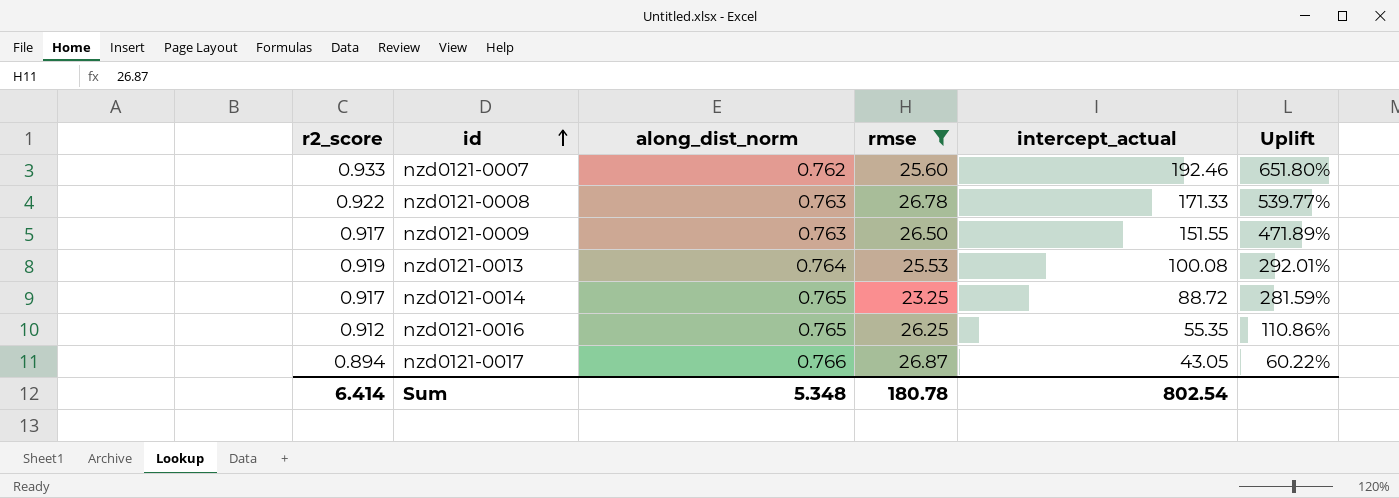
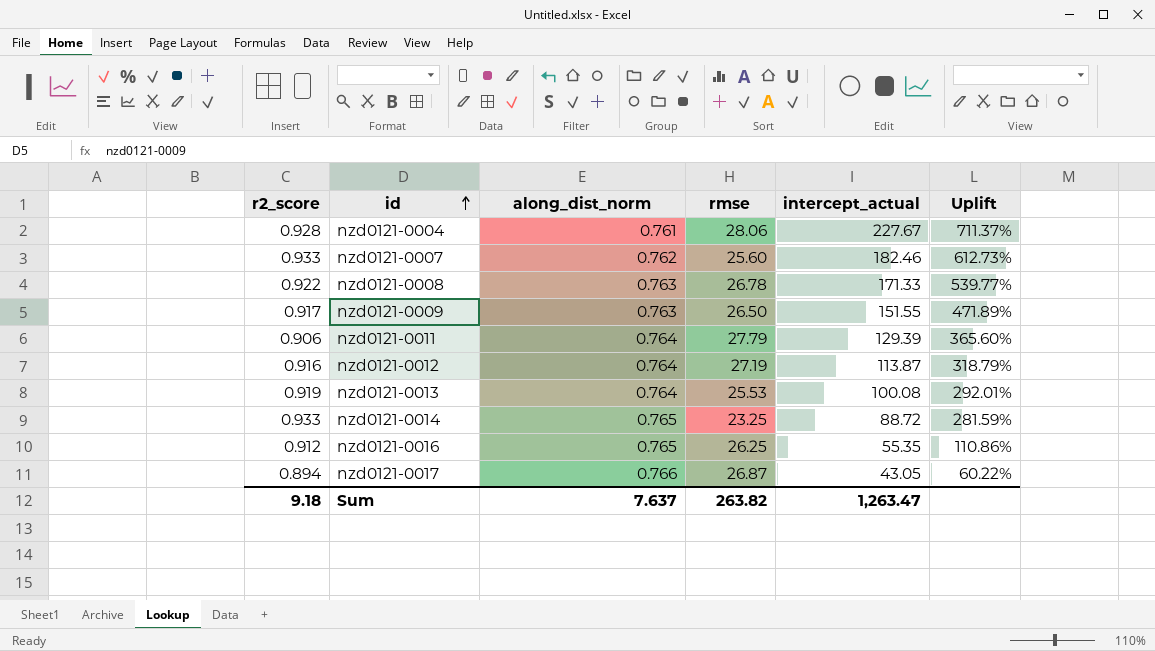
filter: rmse <= 26.87 -> none
nzd0121-0007 | intercept_actual: 192.46 -> 182.46
nzd0121-0007 | Uplift: 651.80% -> 612.73%
nzd0121-0014 | r2_score: 0.917 -> 0.933
Sum | r2_score: 6.414 -> 9.18
Sum | along_dist_norm: 5.348 -> 7.637
Sum | rmse: 180.78 -> 263.82
Sum | intercept_actual: 802.54 -> 1,263.47

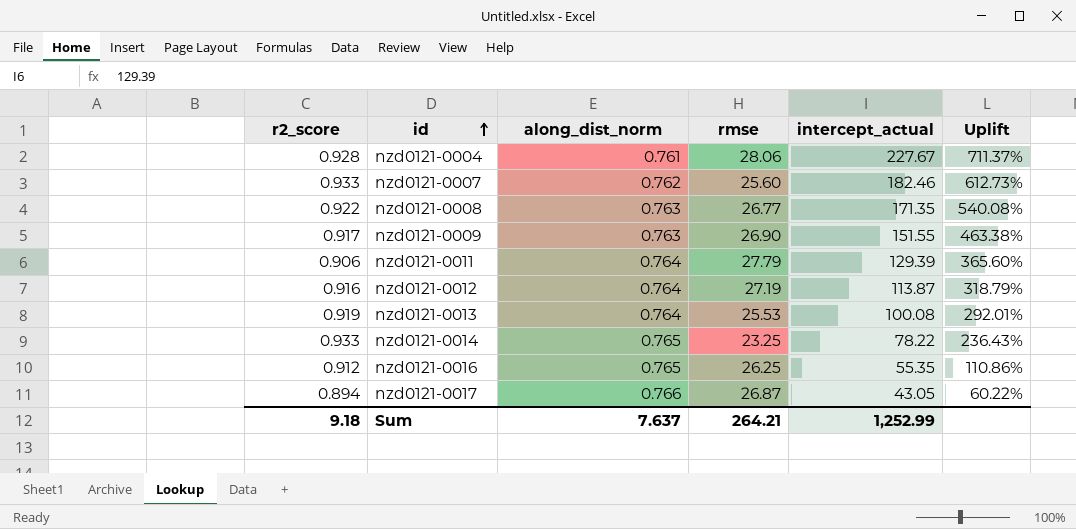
nzd0121-0008 | rmse: 26.78 -> 26.77
nzd0121-0008 | intercept_actual: 171.33 -> 171.35
nzd0121-0008 | Uplift: 539.77% -> 540.08%
nzd0121-0009 | rmse: 26.50 -> 26.90
nzd0121-0009 | Uplift: 471.89% -> 463.38%
nzd0121-0014 | intercept_actual: 88.72 -> 78.22
nzd0121-0014 | Uplift: 281.59% -> 236.43%
Sum | rmse: 263.82 -> 264.21
Sum | intercept_actual: 1,263.47 -> 1,252.99

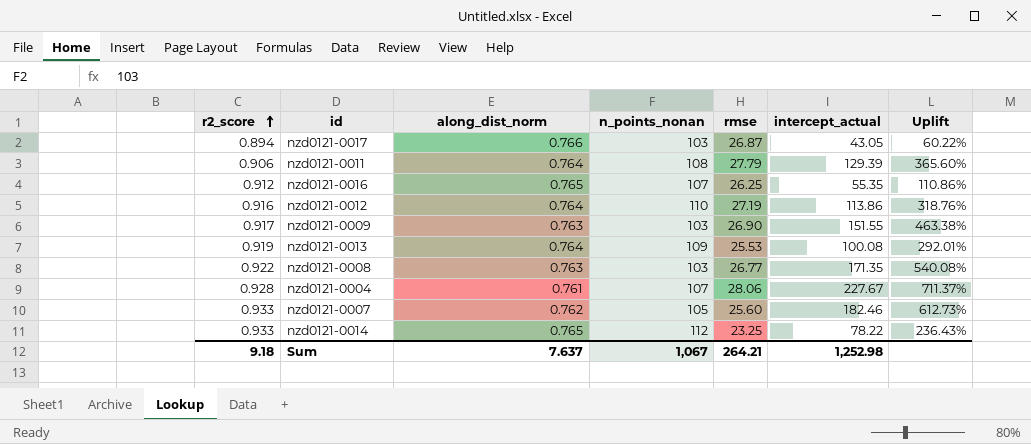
row order: id ascending -> r2_score ascending
column n_points_nonan | position: none -> 4
nzd0121-0012 | intercept_actual: 113.87 -> 113.86
nzd0121-0012 | Uplift: 318.79% -> 318.76%
Sum | intercept_actual: 1,252.99 -> 1,252.98

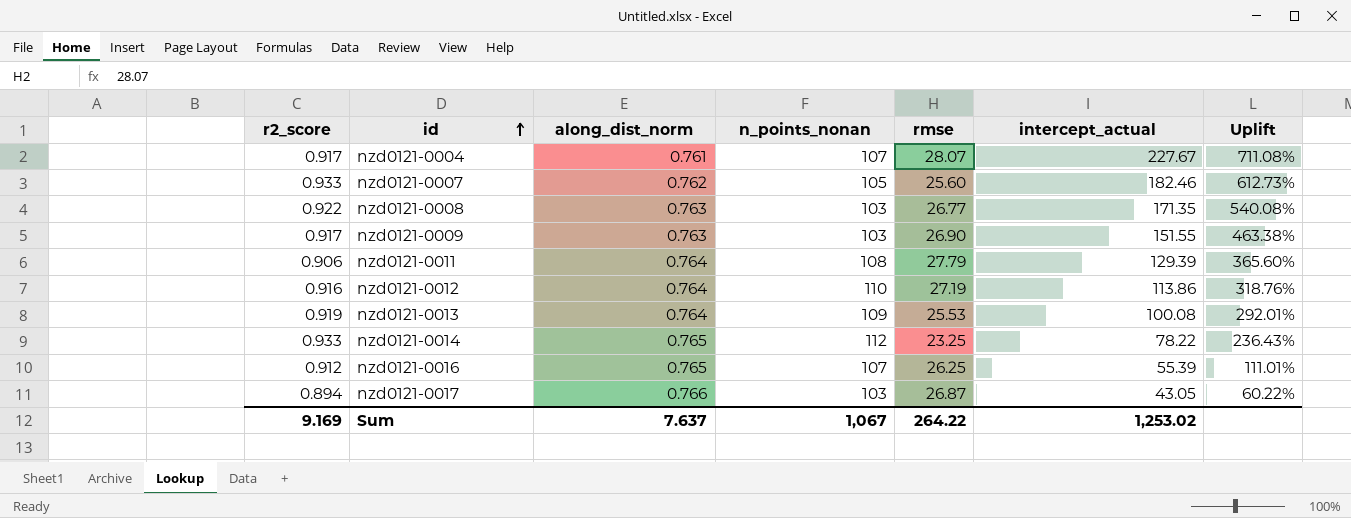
row order: r2_score ascending -> id ascending
nzd0121-0004 | r2_score: 0.928 -> 0.917
nzd0121-0004 | rmse: 28.06 -> 28.07
nzd0121-0004 | Uplift: 711.37% -> 711.08%
nzd0121-0016 | intercept_actual: 55.35 -> 55.39
nzd0121-0016 | Uplift: 110.86% -> 111.01%
Sum | r2_score: 9.18 -> 9.169
Sum | rmse: 264.21 -> 264.22
Sum | intercept_actual: 1,252.98 -> 1,253.02

